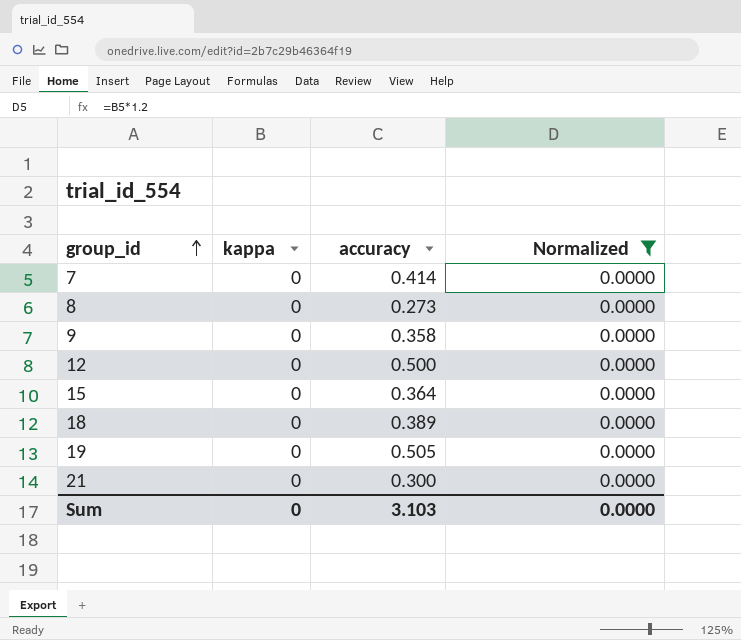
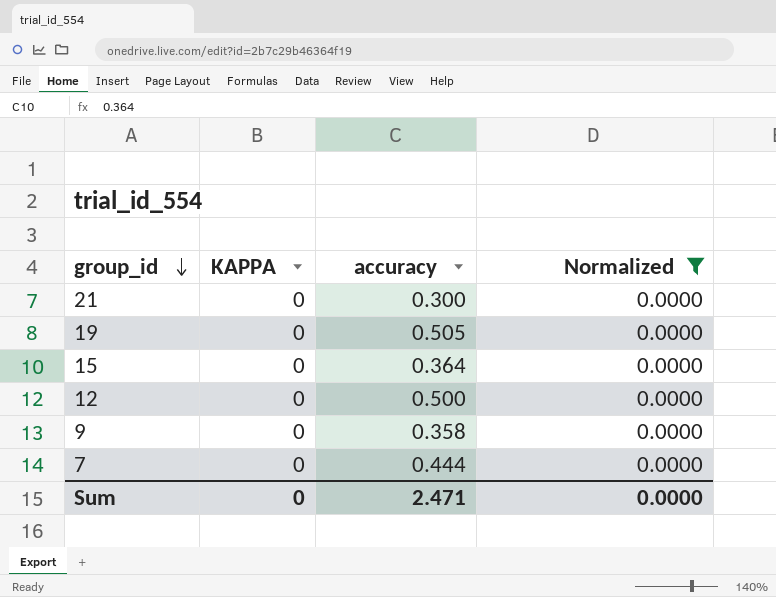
row order: group_id ascending -> group_id descending
column name: kappa -> KAPPA
row 8: 0 | 0.273 | 0.0000 -> none
row 18: 0 | 0.389 | 0.0000 -> none
7 | accuracy: 0.414 -> 0.444
Sum | accuracy: 3.103 -> 2.471

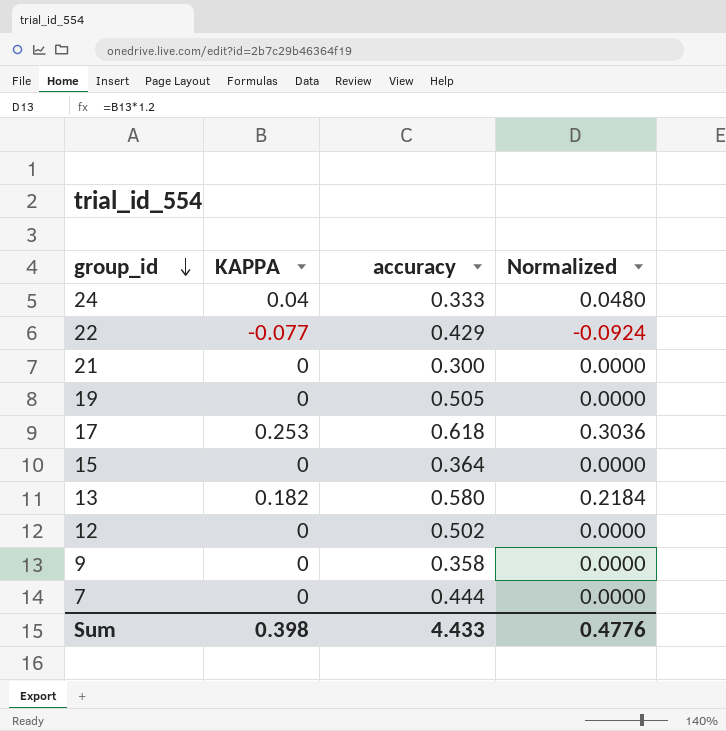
filter: Normalized = 0.0000 -> none
12 | accuracy: 0.500 -> 0.502
Sum | KAPPA: 0 -> 0.398
Sum | accuracy: 2.471 -> 4.433
Sum | Normalized: 0.0000 -> 0.4776

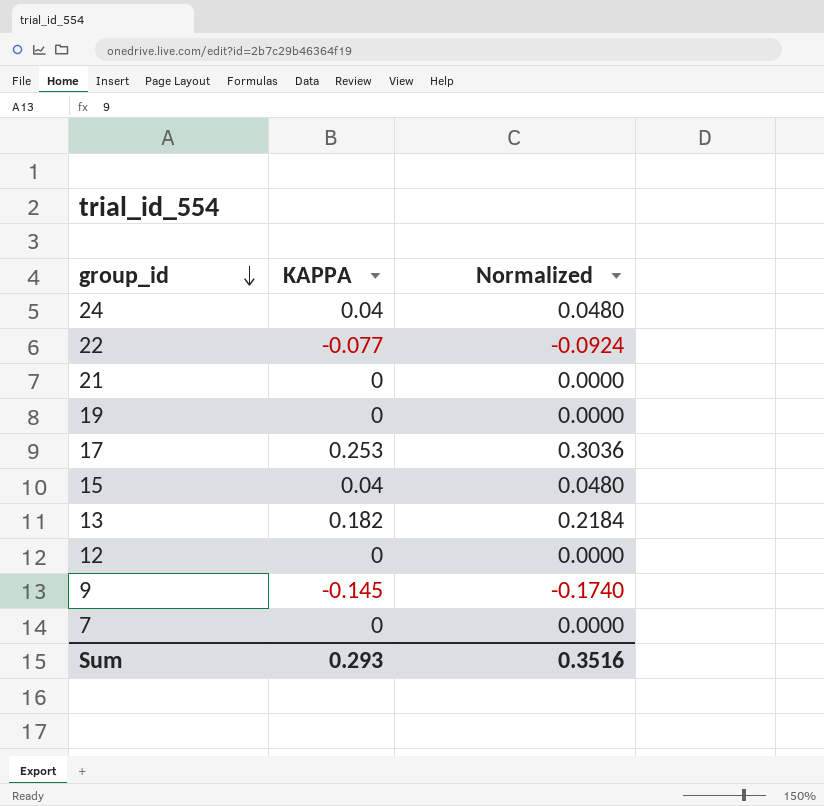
column accuracy | position: 3 -> none
15 | KAPPA: 0 -> 0.04
15 | Normalized: 0.0000 -> 0.0480
9 | KAPPA: 0 -> -0.145
9 | Normalized: 0.0000 -> -0.1740
Sum | KAPPA: 0.398 -> 0.293
Sum | Normalized: 0.4776 -> 0.3516

